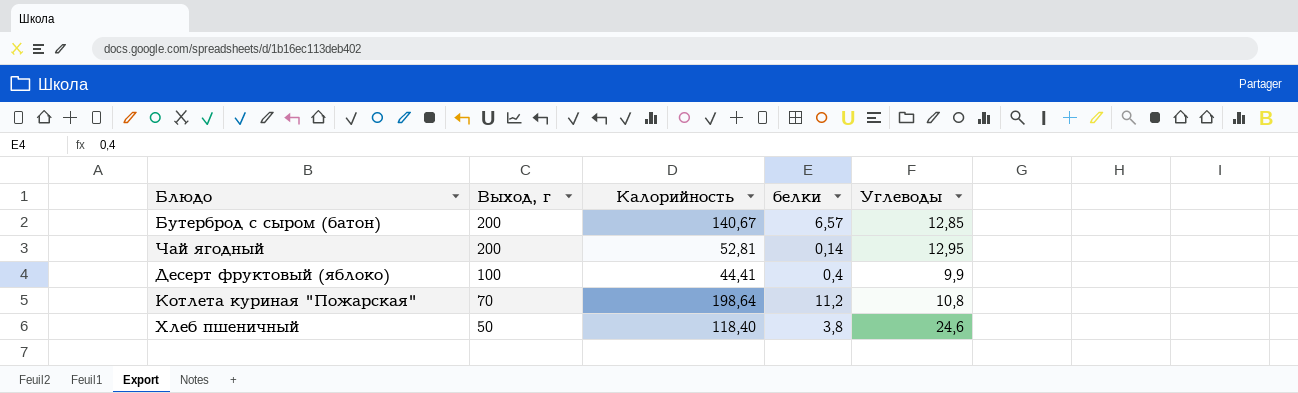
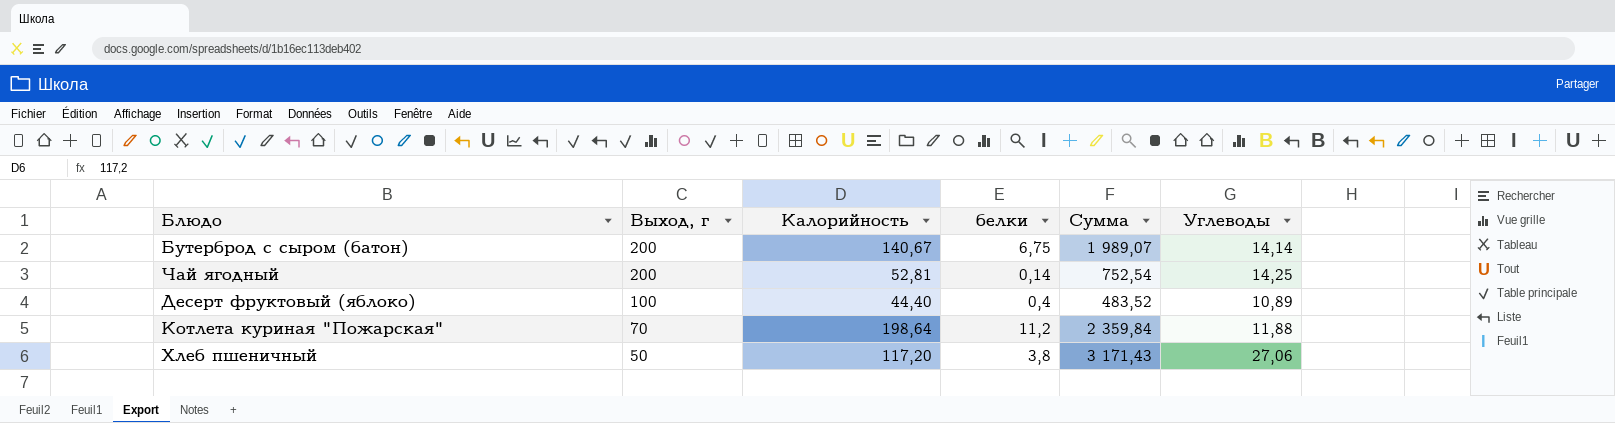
column Сумма | formula: none -> [Калорийность] * [Углеводы]
Бутерброд с сыром (батон) | белки: 6,57 -> 6,75
Бутерброд с сыром (батон) | Углеводы: 12,85 -> 14,14
Чай ягодный | Углеводы: 12,95 -> 14,25
Десерт фруктовый (яблоко) | Калорийность: 44,41 -> 44,40
Десерт фруктовый (яблоко) | Углеводы: 9,9 -> 10,89
Котлета куриная "Пожарская" | Углеводы: 10,8 -> 11,88
Хлеб пшеничный | Калорийность: 118,40 -> 117,20
Хлеб пшеничный | Углеводы: 24,6 -> 27,06

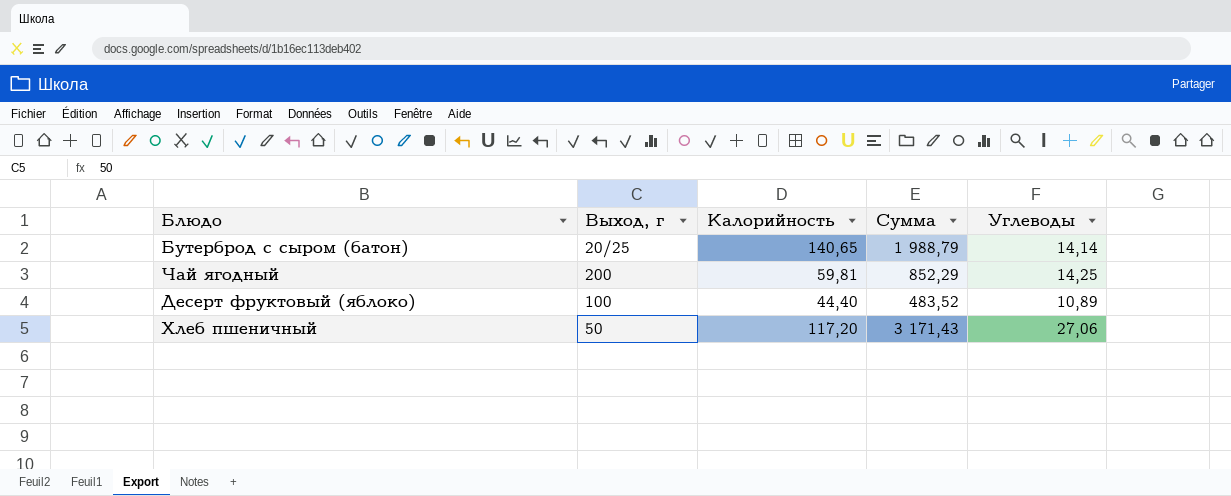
column белки | position: 4 -> none
row Котлета куриная "Пожарская": 70 | 198,64 | 11,2 | 2 359,84 | 11,88 -> none
Бутерброд с сыром (батон) | Выход, г: 200 -> 20/25
Бутерброд с сыром (батон) | Калорийность: 140,67 -> 140,65
Бутерброд с сыром (батон) | Сумма: 1 989,07 -> 1 988,79
Чай ягодный | Калорийность: 52,81 -> 59,81
Чай ягодный | Сумма: 752,54 -> 852,29

